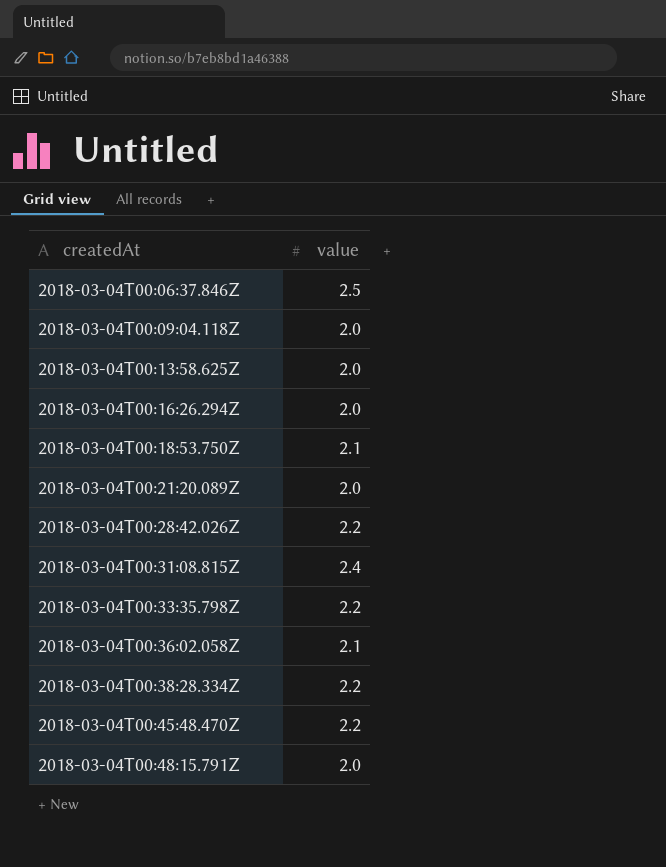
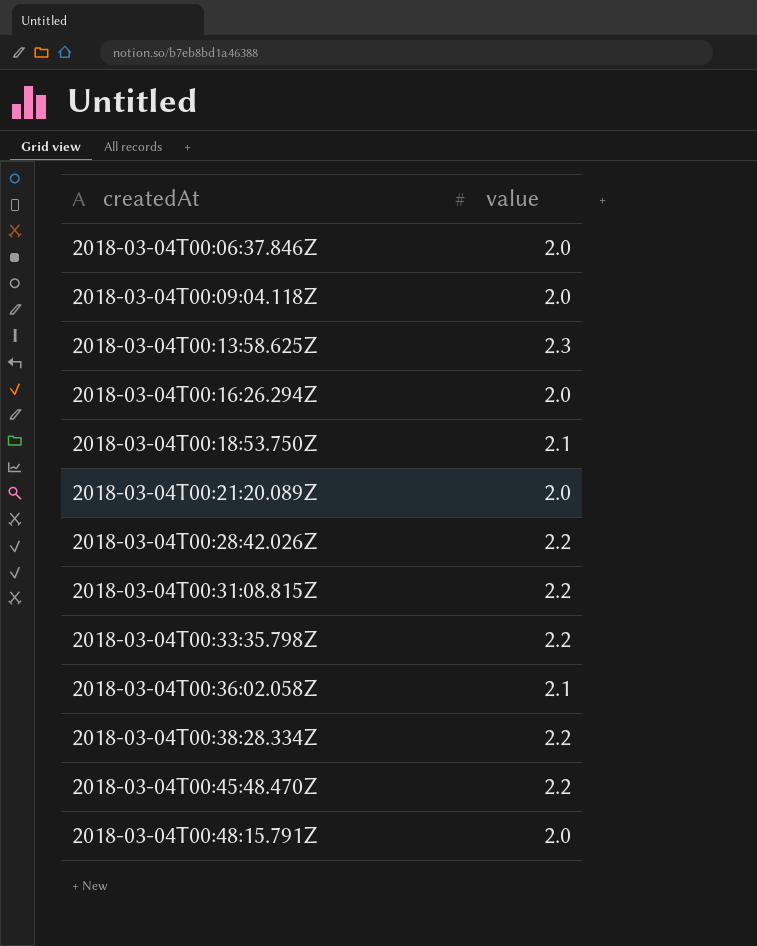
2018-03-04T00:06:37.846Z | value: 2.5 -> 2.0
2018-03-04T00:13:58.625Z | value: 2.0 -> 2.3
2018-03-04T00:31:08.815Z | value: 2.4 -> 2.2

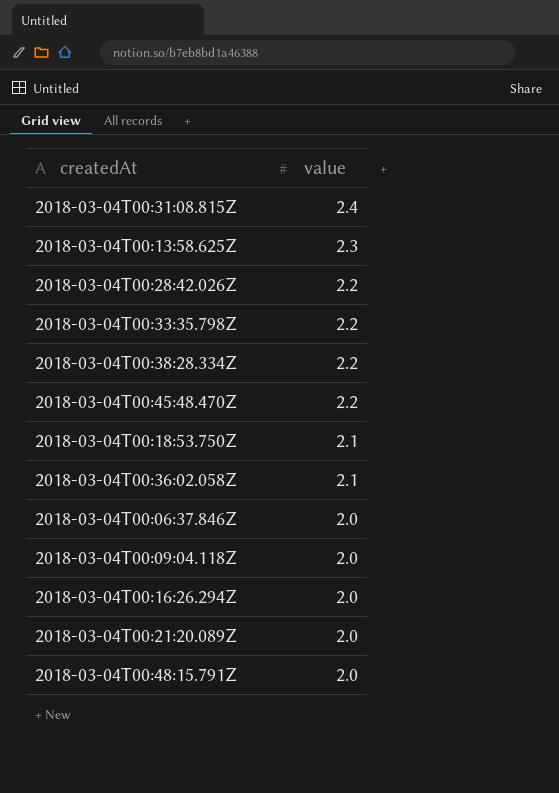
row order: createdAt ascending -> value descending
2018-03-04T00:31:08.815Z | value: 2.2 -> 2.4

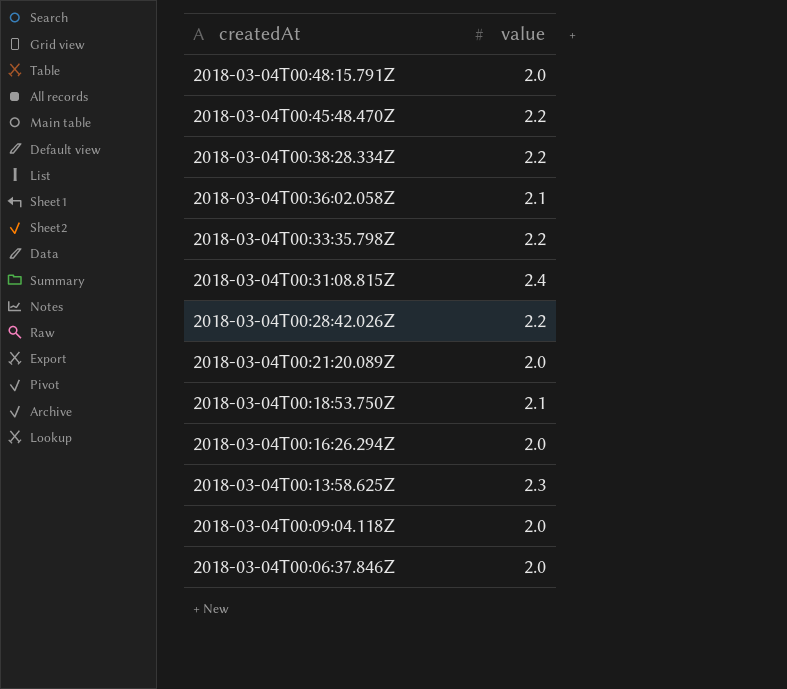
row order: value descending -> createdAt descending

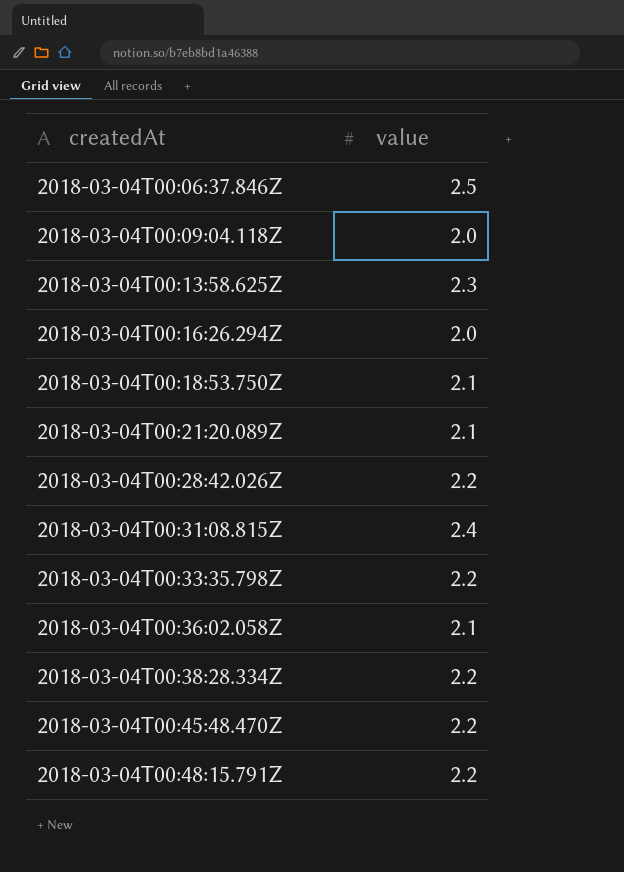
row order: createdAt descending -> createdAt ascending
2018-03-04T00:06:37.846Z | value: 2.0 -> 2.5
2018-03-04T00:21:20.089Z | value: 2.0 -> 2.1
2018-03-04T00:48:15.791Z | value: 2.0 -> 2.2

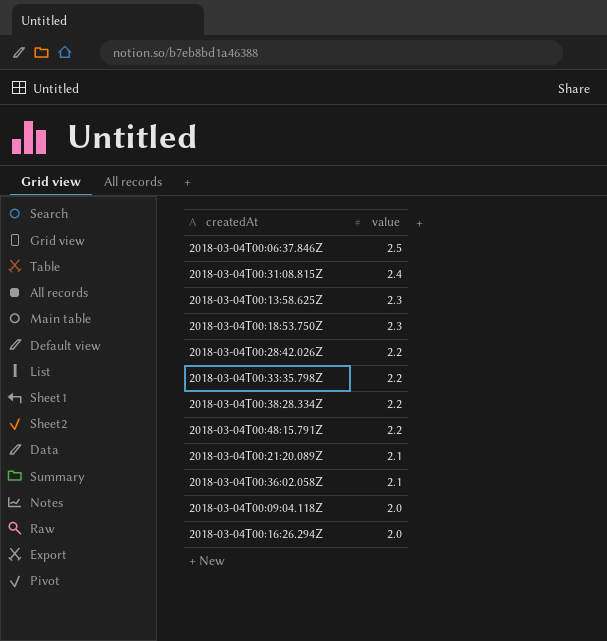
row order: createdAt ascending -> value descending
row 2018-03-04T00:45:48.470Z: 2.2 -> none
2018-03-04T00:18:53.750Z | value: 2.1 -> 2.3

